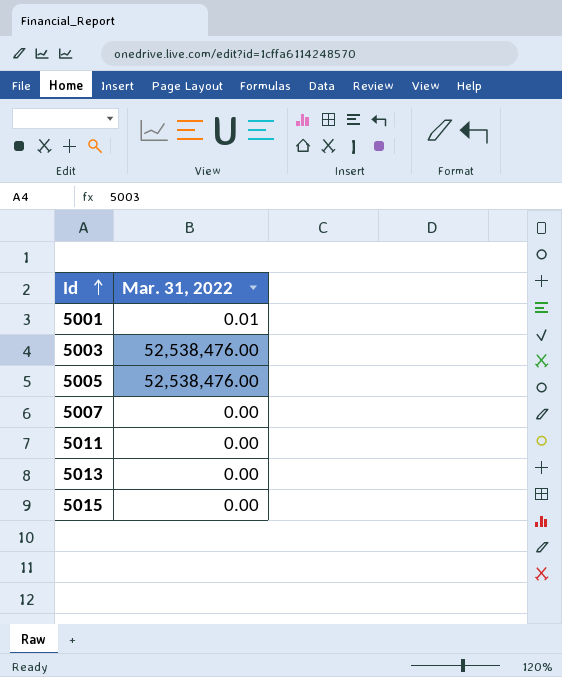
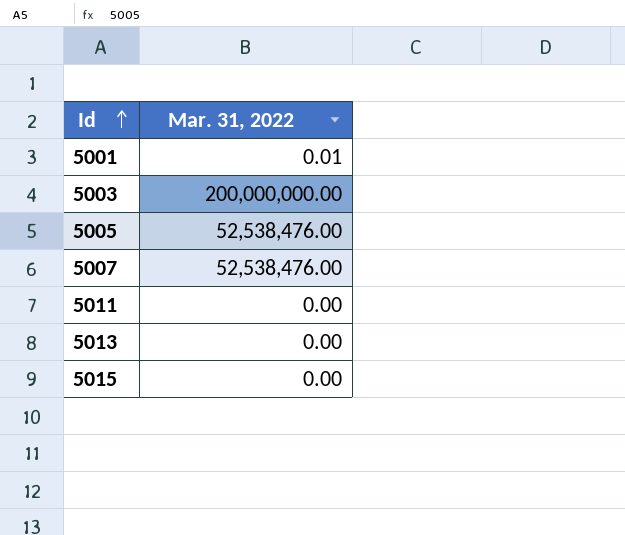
5003 | Mar. 31, 2022: 52,538,476.00 -> 200,000,000.00
5007 | Mar. 31, 2022: 0.00 -> 52,538,476.00

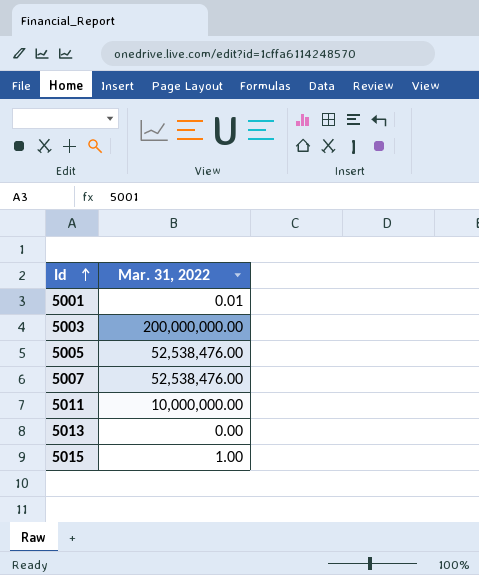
5011 | Mar. 31, 2022: 0.00 -> 10,000,000.00
5015 | Mar. 31, 2022: 0.00 -> 1.00

